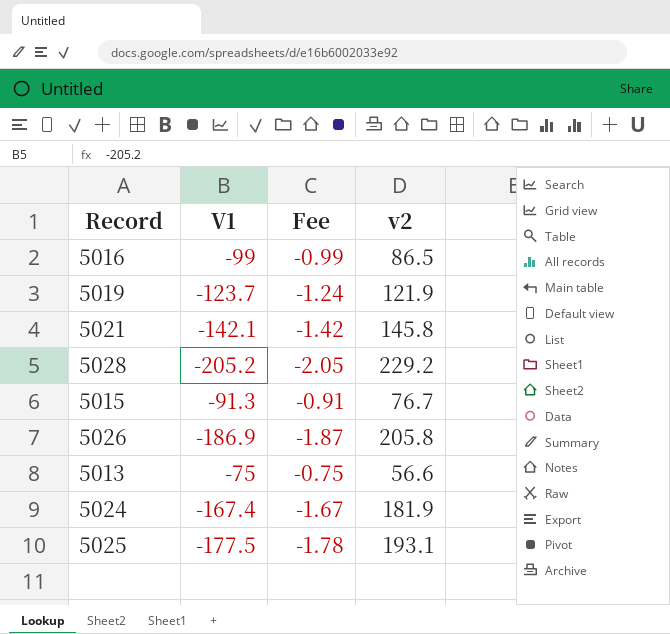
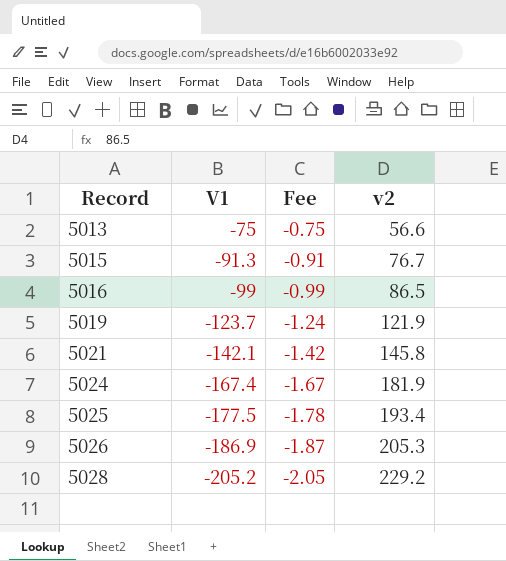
row order: none -> Record ascending
5025 | v2: 193.1 -> 193.4
5026 | v2: 205.8 -> 205.3

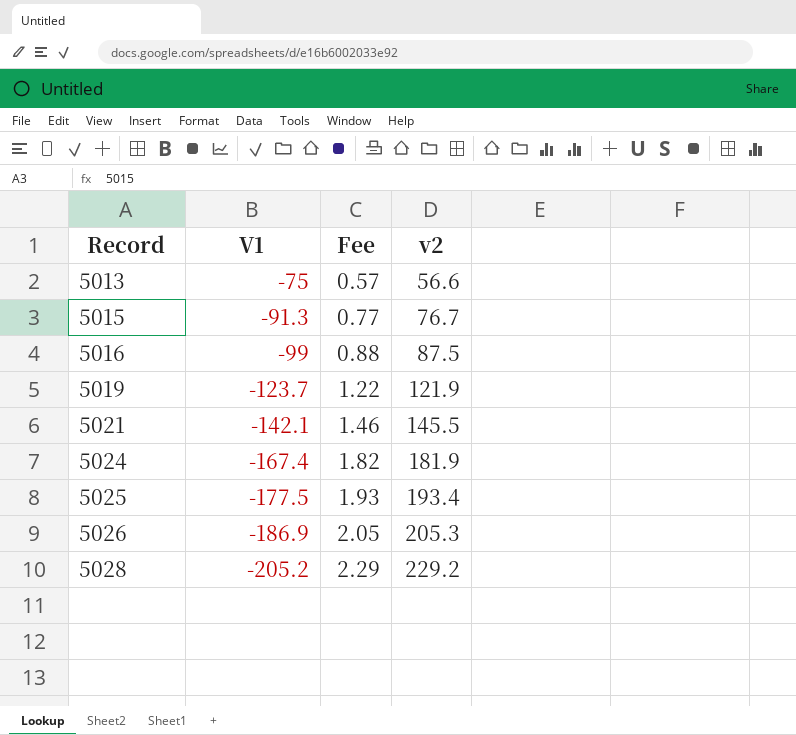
column Fee | formula: [V1] * 0.01 -> [v2] * 0.01
5016 | v2: 86.5 -> 87.5
5021 | v2: 145.8 -> 145.5

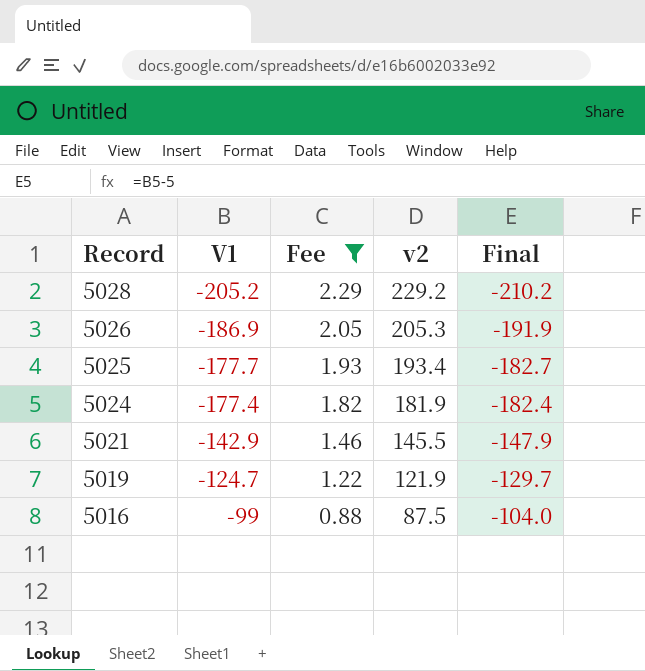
filter: none -> Fee >= 0.88
row order: Record ascending -> Record descending
column Final | formula: none -> [V1] - 5
5025 | V1: -177.5 -> -177.7
5024 | V1: -167.4 -> -177.4
5021 | V1: -142.1 -> -142.9
5019 | V1: -123.7 -> -124.7

